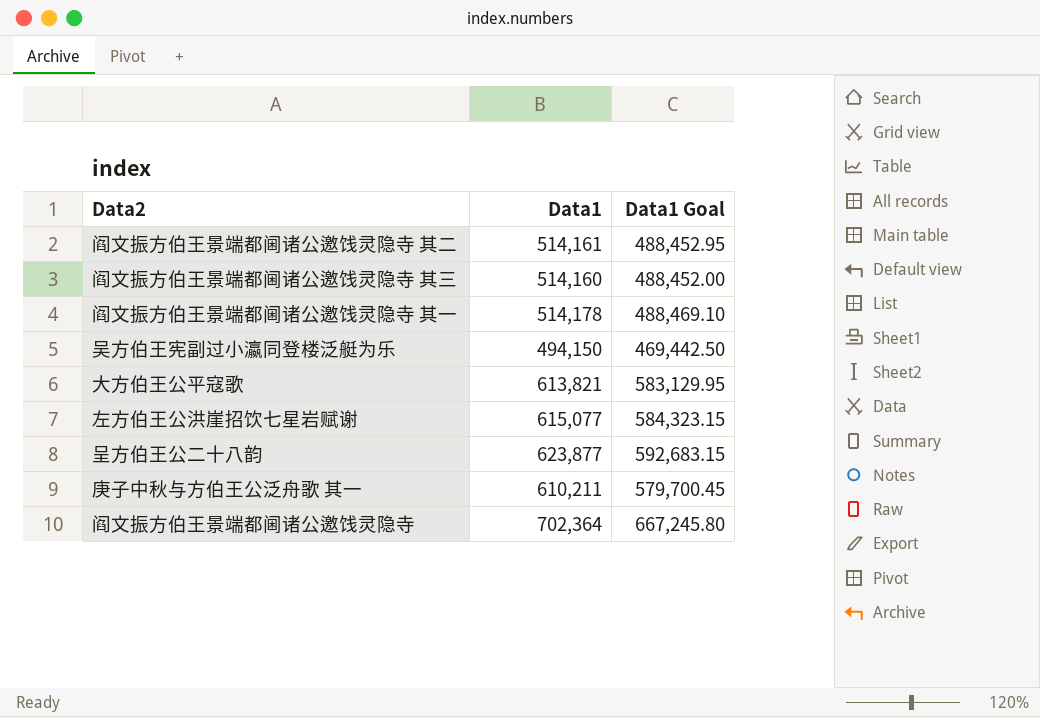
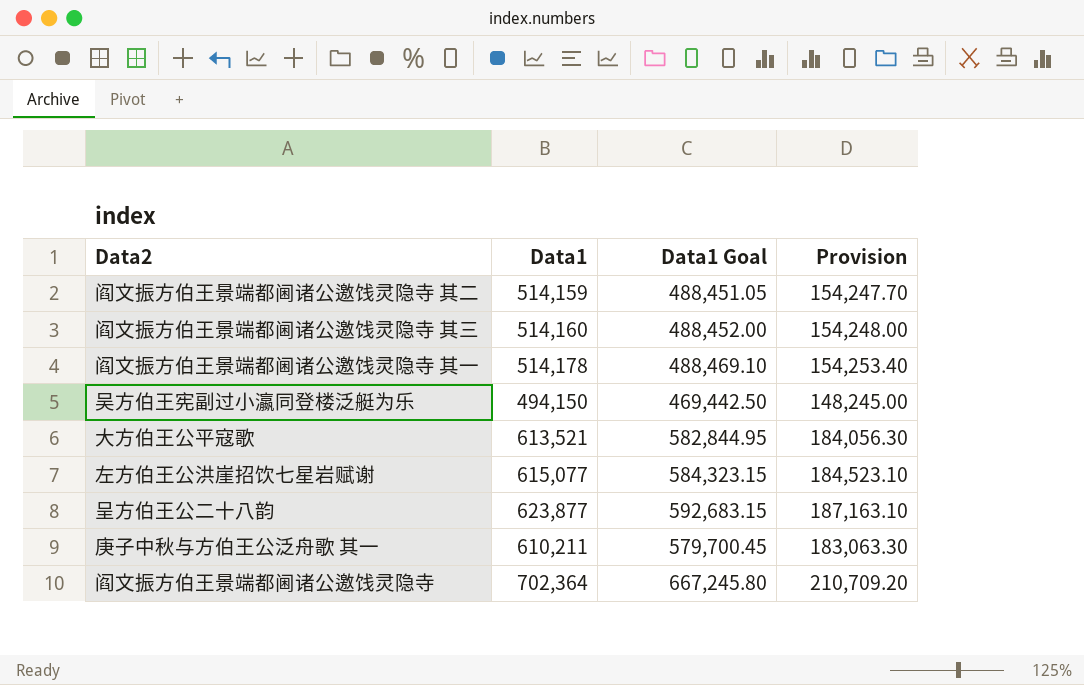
column Provision | formula: none -> [Data1] * 0.3
阎文振方伯王景端都阃诸公邀饯灵隐寺 其二 | Data1: 514,161 -> 514,159
阎文振方伯王景端都阃诸公邀饯灵隐寺 其二 | Data1 Goal: 488,452.95 -> 488,451.05
大方伯王公平寇歌 | Data1: 613,821 -> 613,521
大方伯王公平寇歌 | Data1 Goal: 583,129.95 -> 582,844.95

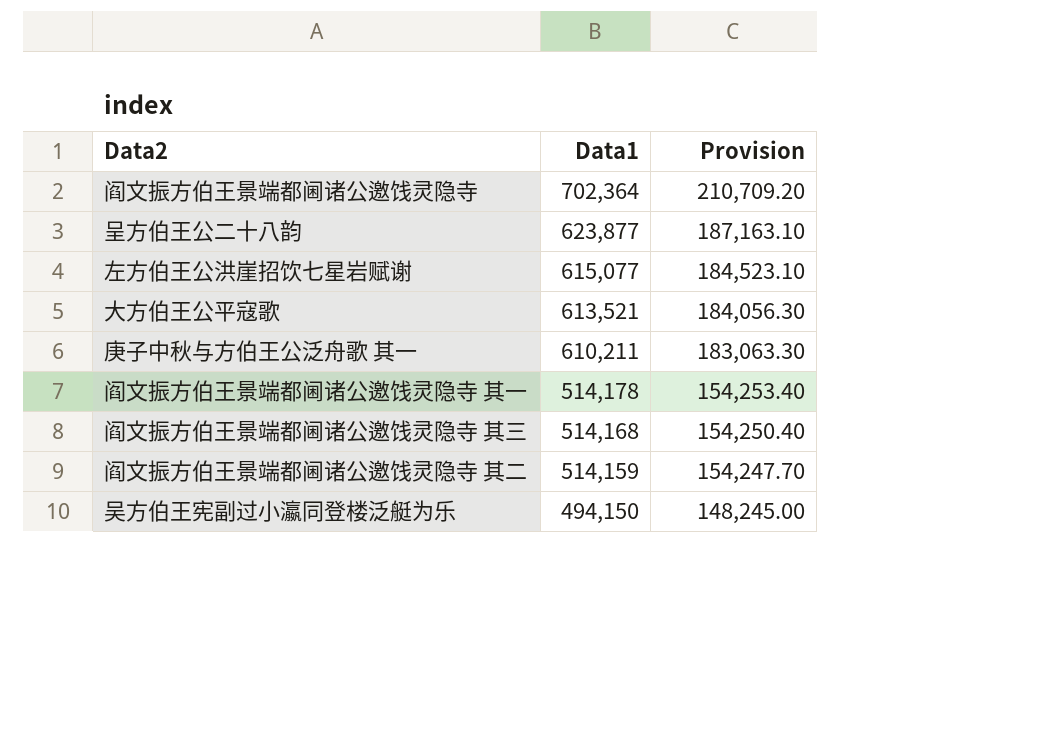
row order: none -> Data1 descending
column Data1 Goal | formula: [Data1] * 0.95 -> none
阎文振方伯王景端都阃诸公邀饯灵隐寺 其三 | Data1: 514,160 -> 514,168
阎文振方伯王景端都阃诸公邀饯灵隐寺 其三 | Provision: 154,248.00 -> 154,250.40

